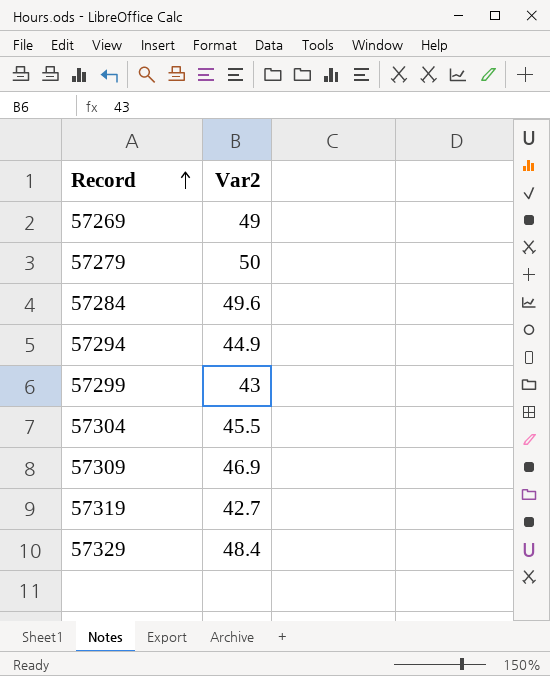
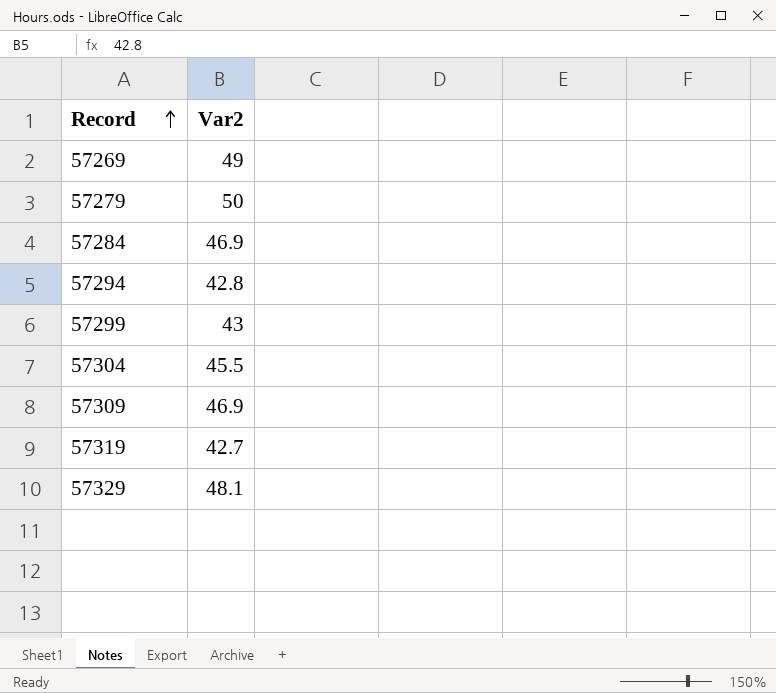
57284 | Var2: 49.6 -> 46.9
57294 | Var2: 44.9 -> 42.8
57329 | Var2: 48.4 -> 48.1

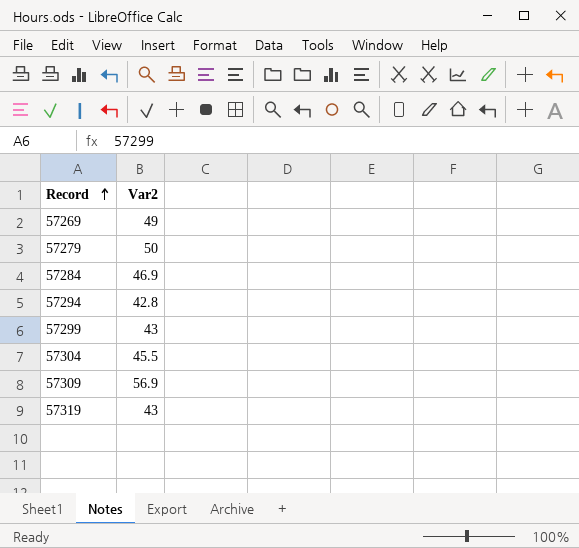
row 57329: 48.1 -> none
57309 | Var2: 46.9 -> 56.9
57319 | Var2: 42.7 -> 43

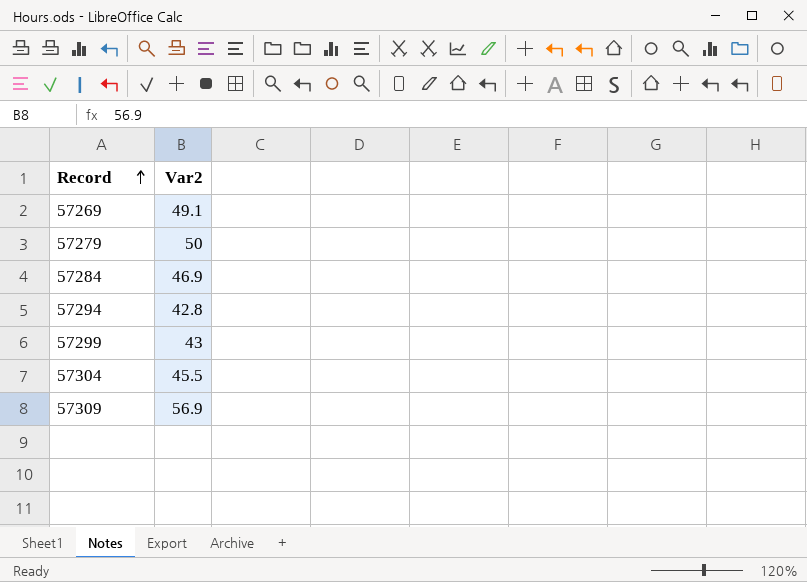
row 57319: 43 -> none
57269 | Var2: 49 -> 49.1

